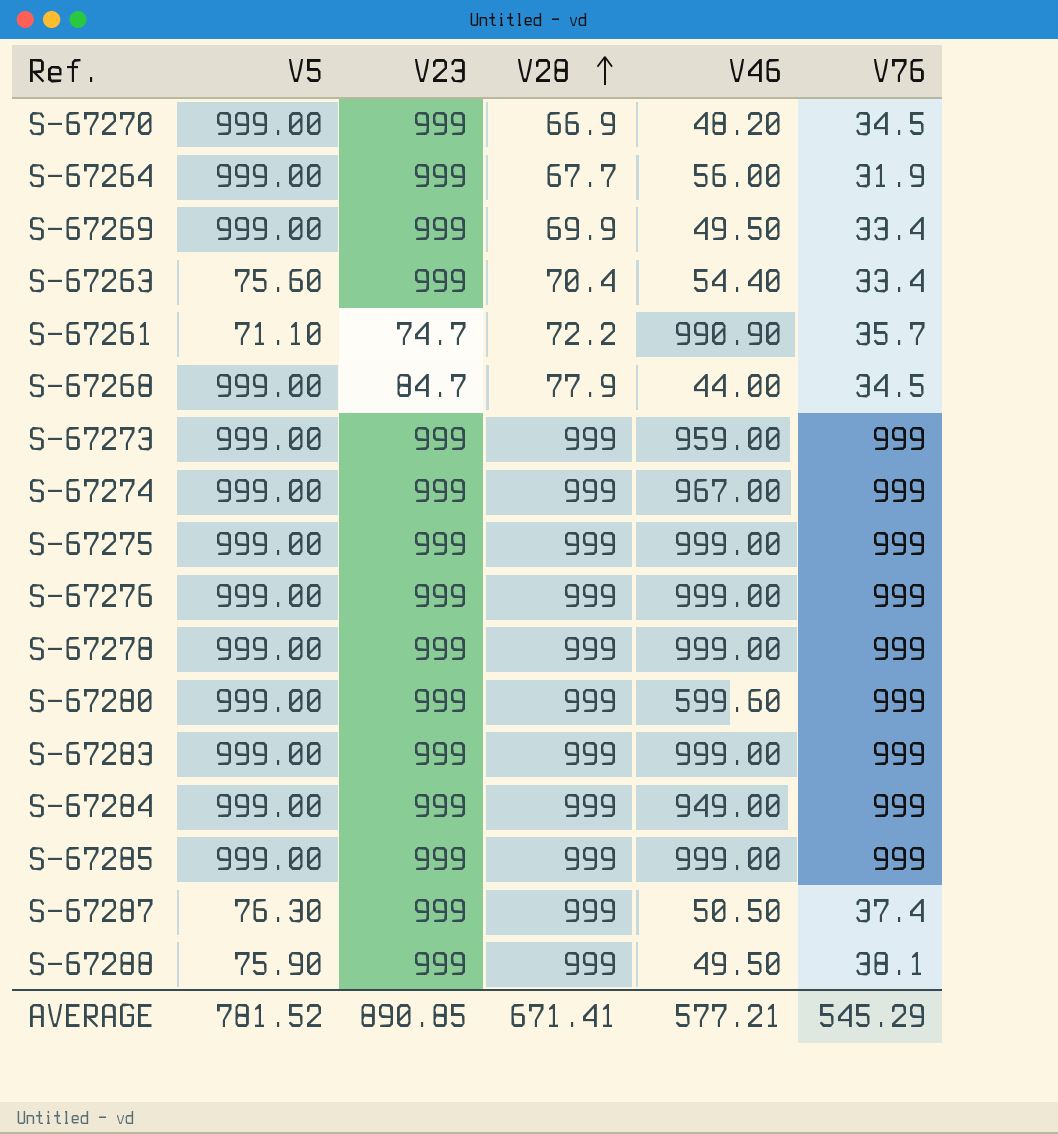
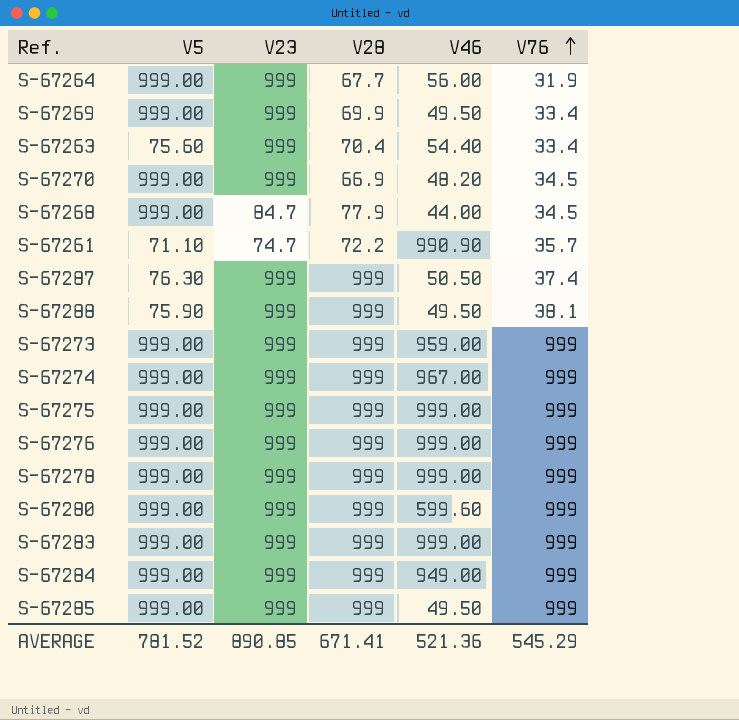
row order: V28 ascending -> V76 ascending
S-67285 | V46: 999.00 -> 49.50
AVERAGE | V46: 577.21 -> 521.36

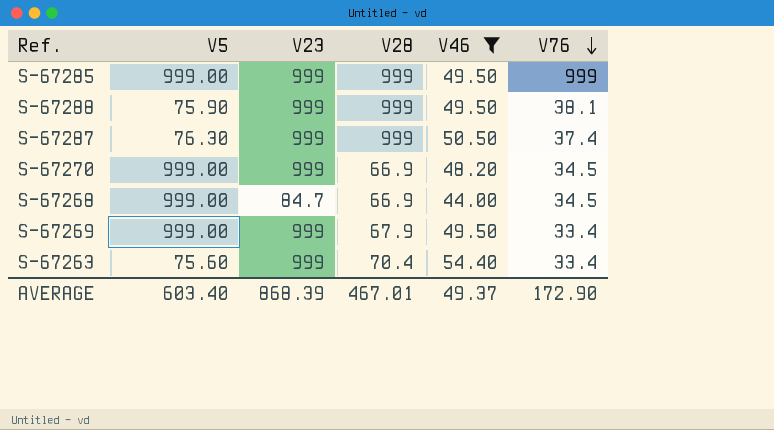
filter: none -> V46 <= 54.40
row order: V76 ascending -> V76 descending
S-67268 | V28: 77.9 -> 66.9
S-67269 | V28: 69.9 -> 67.9
AVERAGE | V5: 781.52 -> 603.40
AVERAGE | V23: 890.85 -> 868.39
AVERAGE | V28: 671.41 -> 467.01
AVERAGE | V46: 521.36 -> 49.37
AVERAGE | V76: 545.29 -> 172.90

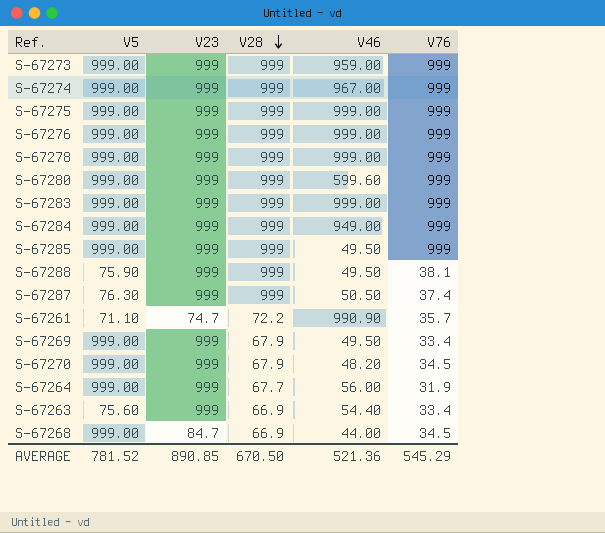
filter: V46 <= 54.40 -> none
row order: V76 descending -> V28 descending
S-67270 | V28: 66.9 -> 67.9
S-67263 | V28: 70.4 -> 66.9
AVERAGE | V5: 603.40 -> 781.52
AVERAGE | V23: 868.39 -> 890.85
AVERAGE | V28: 467.01 -> 670.50
AVERAGE | V46: 49.37 -> 521.36
AVERAGE | V76: 172.90 -> 545.29

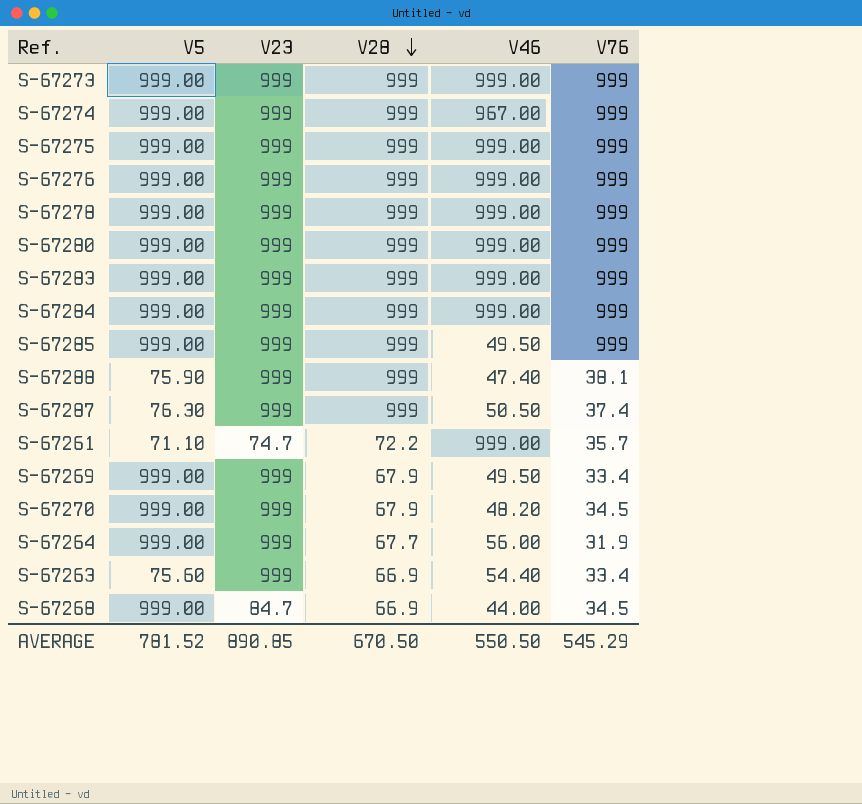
S-67273 | V46: 959.00 -> 999.00
S-67280 | V46: 599.60 -> 999.00
S-67284 | V46: 949.00 -> 999.00
S-67288 | V46: 49.50 -> 47.40
S-67261 | V46: 990.90 -> 999.00
AVERAGE | V46: 521.36 -> 550.50

